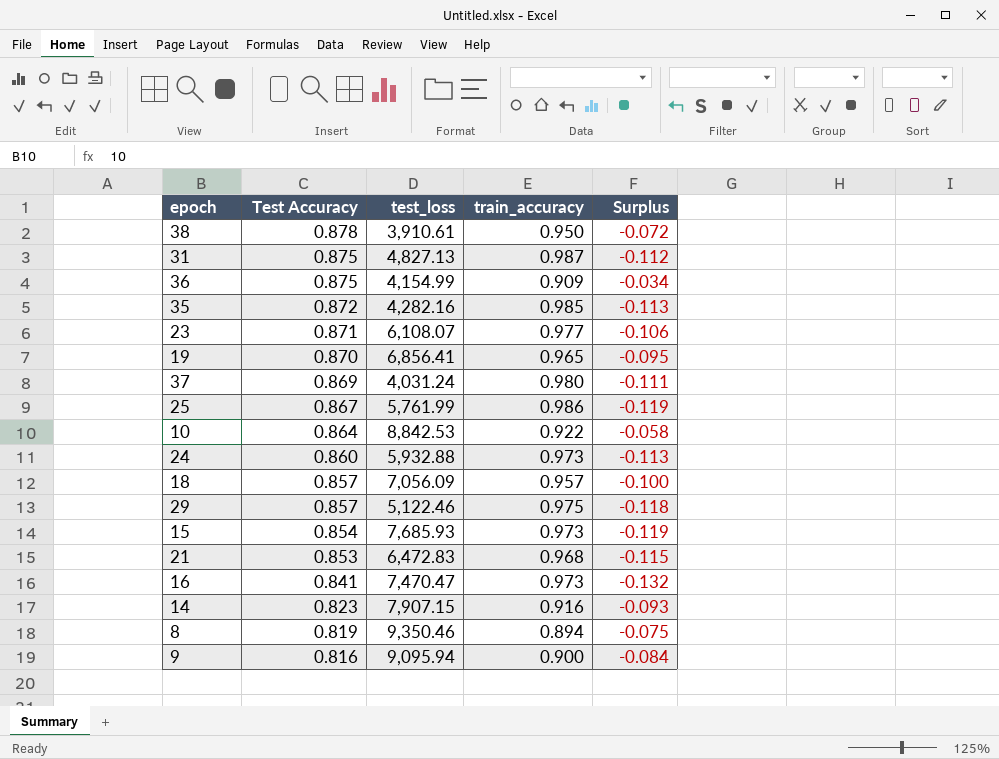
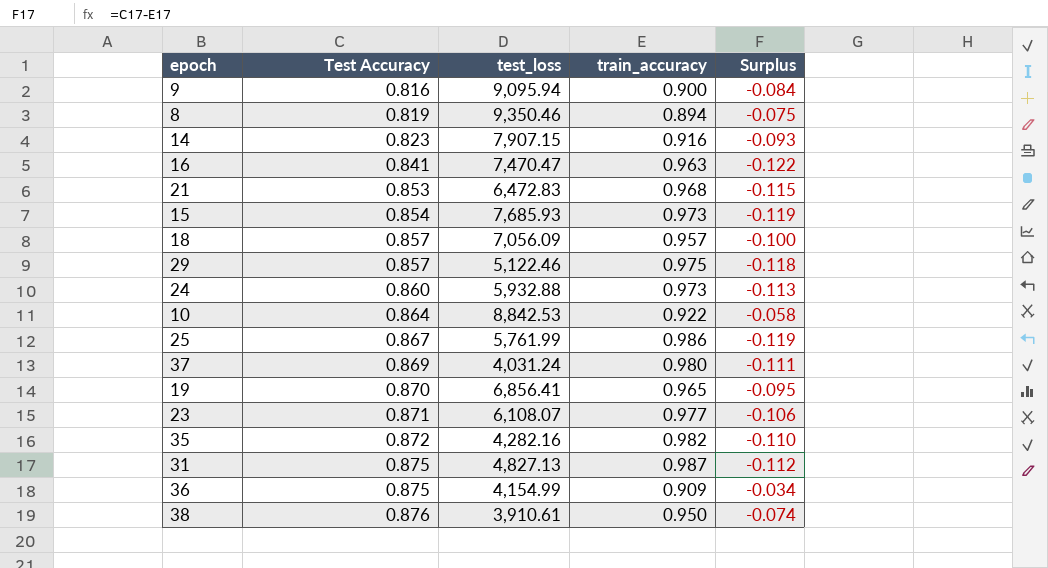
row order: Test Accuracy descending -> Test Accuracy ascending
16 | train_accuracy: 0.973 -> 0.963
16 | Surplus: -0.132 -> -0.122
35 | train_accuracy: 0.985 -> 0.982
35 | Surplus: -0.113 -> -0.110
38 | Test Accuracy: 0.878 -> 0.876
38 | Surplus: -0.072 -> -0.074

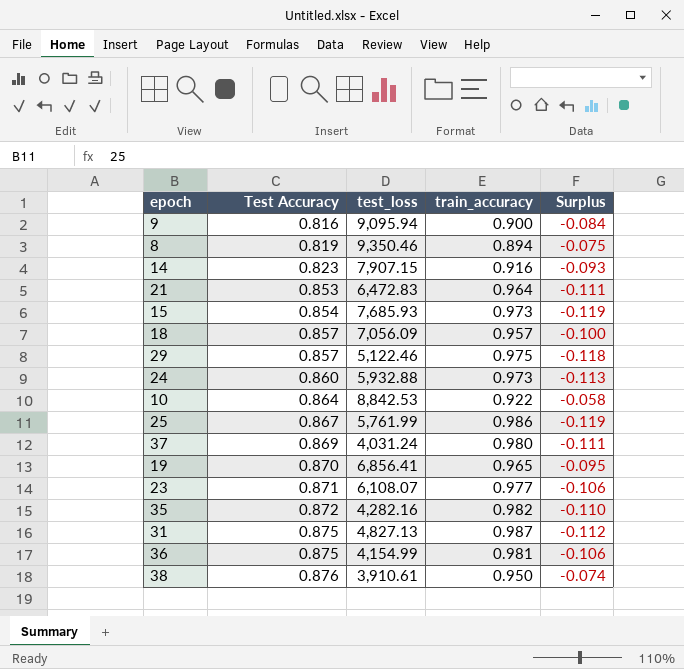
row 16: 0.841 | 7,470.47 | 0.963 | -0.122 -> none
21 | train_accuracy: 0.968 -> 0.964
21 | Surplus: -0.115 -> -0.111
36 | train_accuracy: 0.909 -> 0.981
36 | Surplus: -0.034 -> -0.106

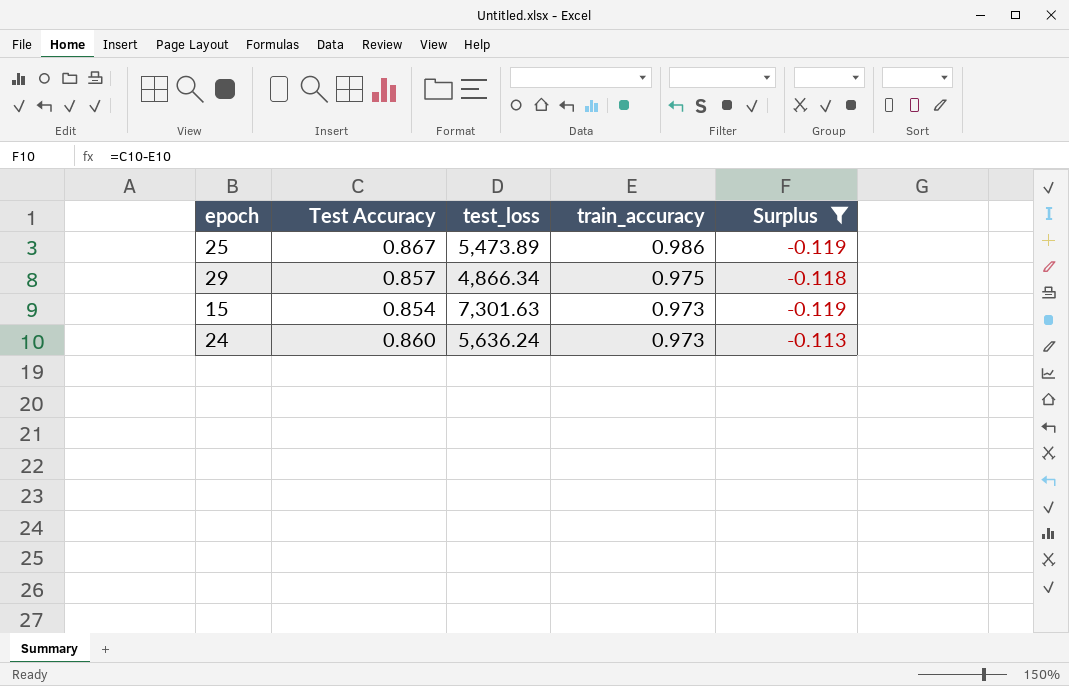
filter: none -> Surplus <= -0.113
row order: Test Accuracy ascending -> train_accuracy descending
25 | test_loss: 5,761.99 -> 5,473.89
29 | test_loss: 5,122.46 -> 4,866.34
15 | test_loss: 7,685.93 -> 7,301.63
24 | test_loss: 5,932.88 -> 5,636.24

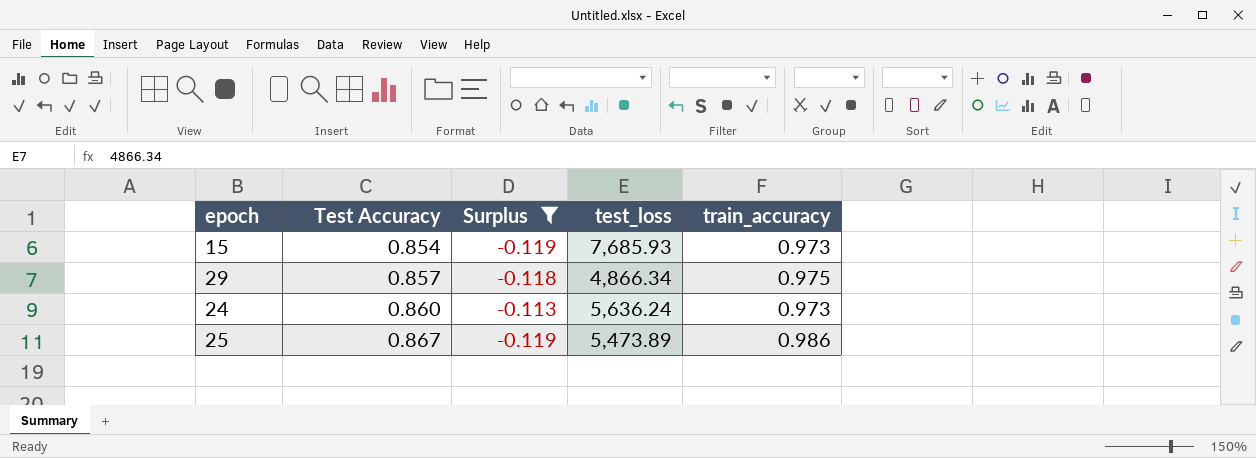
row order: train_accuracy descending -> Test Accuracy ascending
column Surplus | position: 5 -> 3
15 | test_loss: 7,301.63 -> 7,685.93

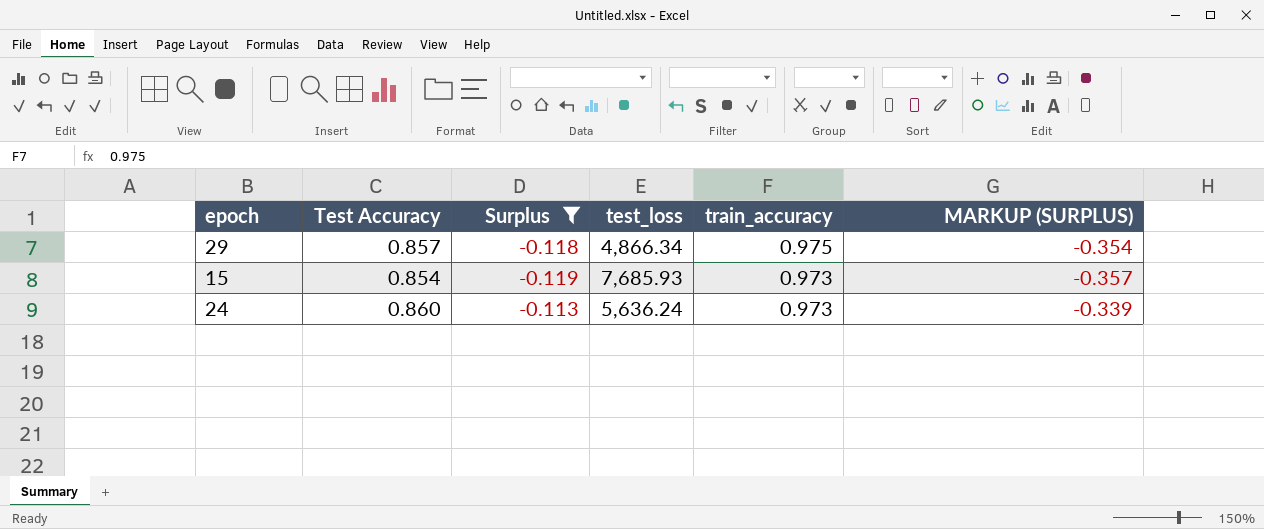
row order: Test Accuracy ascending -> train_accuracy descending
column MARKUP (SURPLUS) | formula: none -> [Surplus] * 3
row 25: 0.867 | -0.119 | 5,473.89 | 0.986 -> none

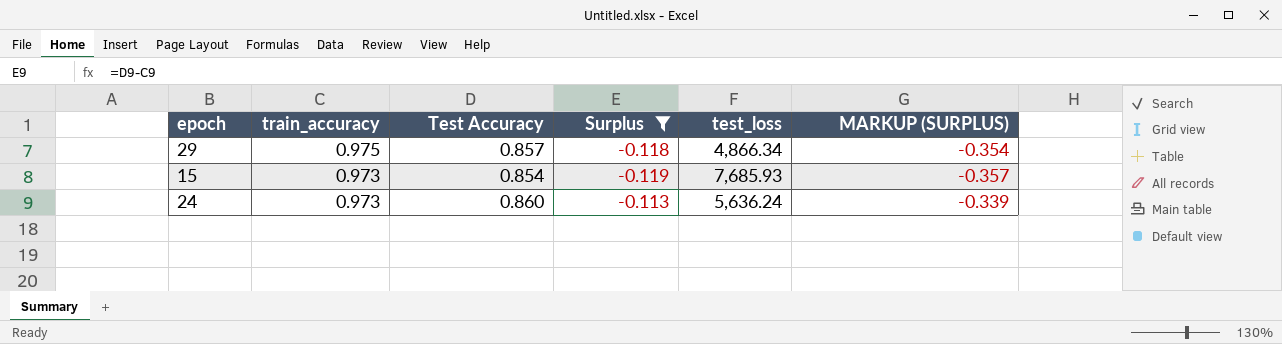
column train_accuracy | position: 5 -> 2

